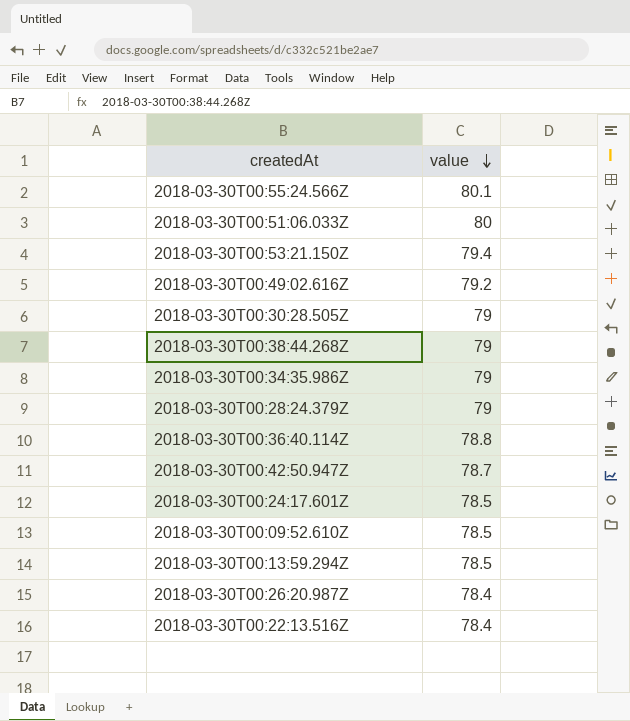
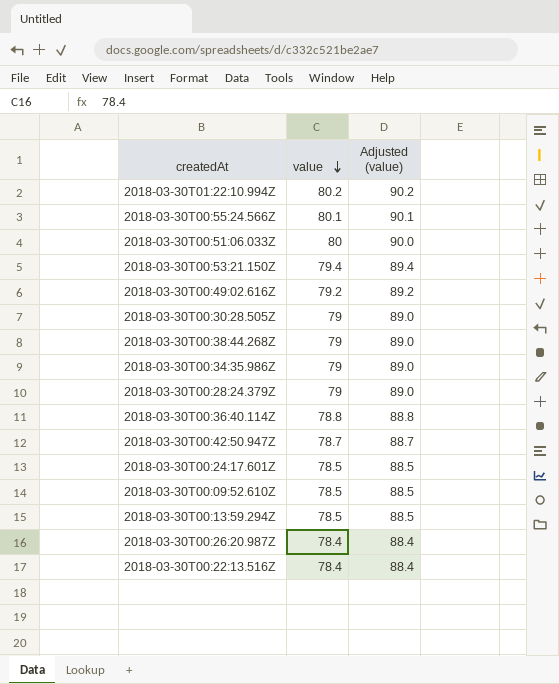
column Adjusted (value) | formula: none -> [value] + 10
row 2018-03-30T01:22:10.994Z: none -> 80.2 | 90.2

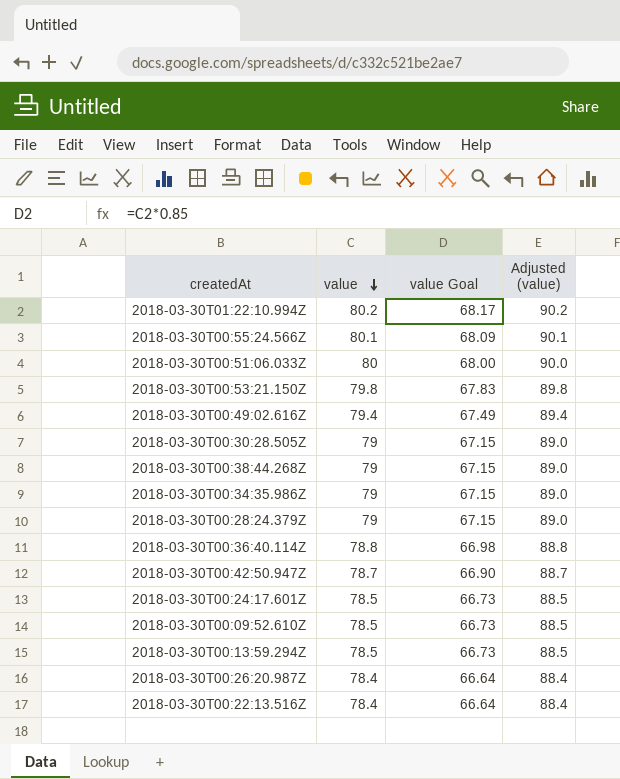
column value Goal | formula: none -> [value] * 0.85
2018-03-30T00:53:21.150Z | value: 79.4 -> 79.8
2018-03-30T00:53:21.150Z | Adjusted (value): 89.4 -> 89.8
2018-03-30T00:49:02.616Z | value: 79.2 -> 79.4
2018-03-30T00:49:02.616Z | Adjusted (value): 89.2 -> 89.4

